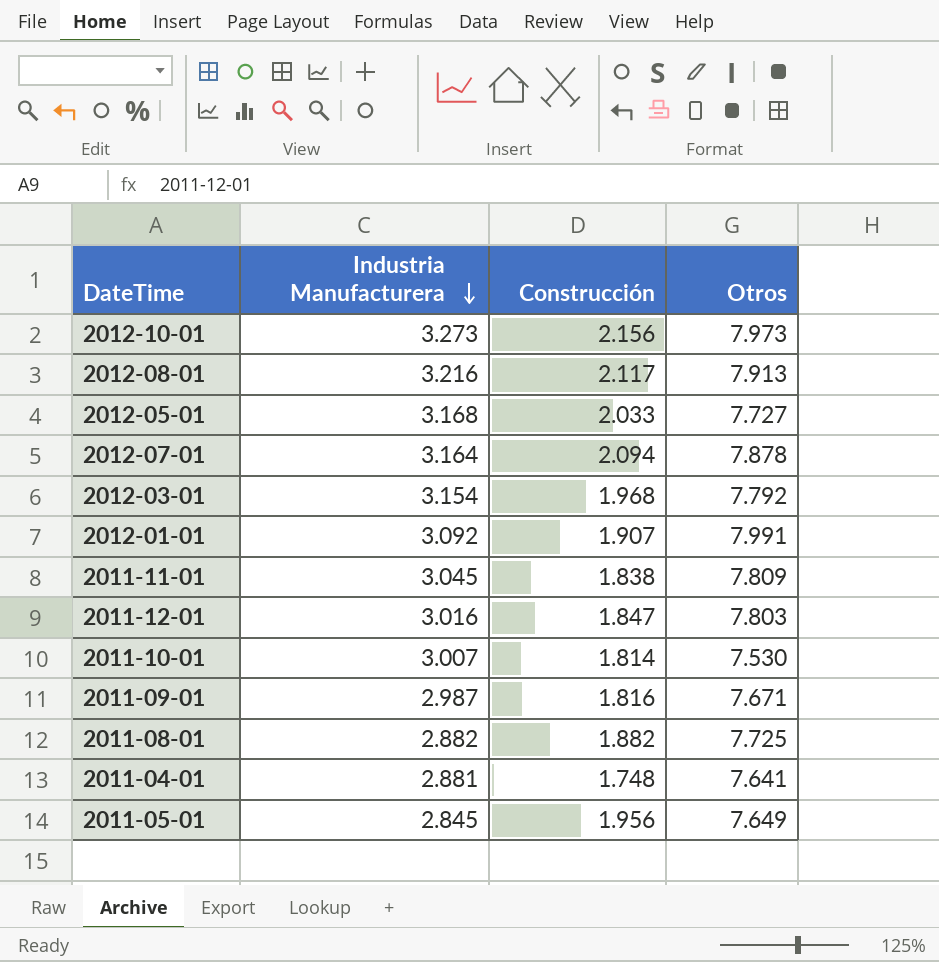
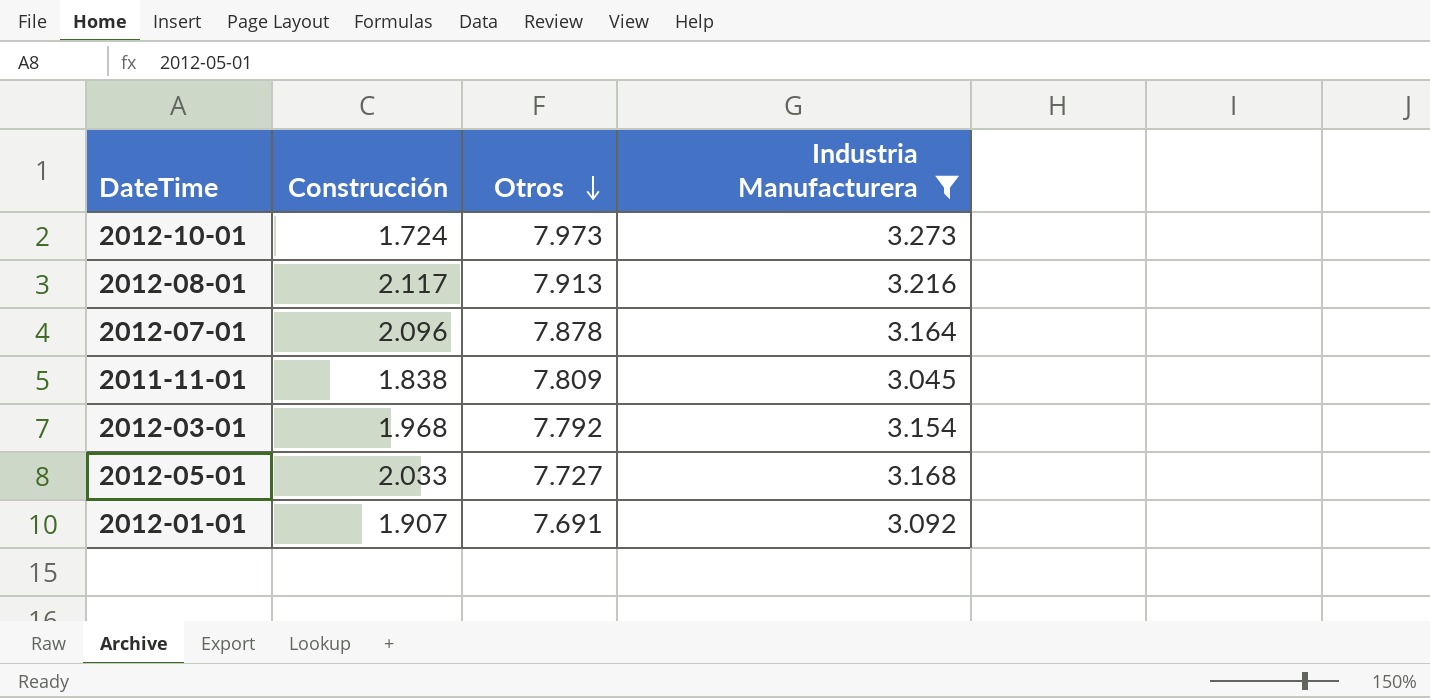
filter: none -> Industria Manufacturera >= 3.045
row order: Industria Manufacturera descending -> Otros descending
column Industria Manufacturera | position: 2 -> 4
2012-10-01 | Construcción: 2.156 -> 1.724
2012-07-01 | Construcción: 2.094 -> 2.096
2012-01-01 | Otros: 7.991 -> 7.691

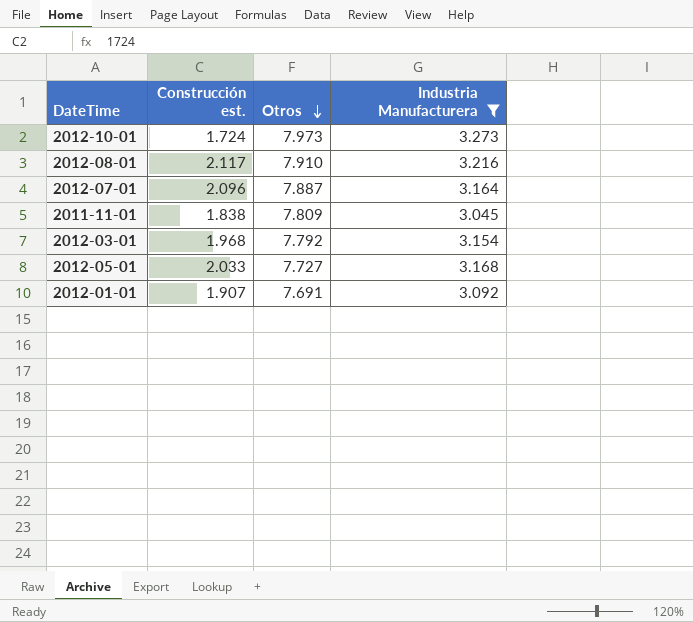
column name: Construcción -> Construcción est.
2012-08-01 | Otros: 7.913 -> 7.910
2012-07-01 | Otros: 7.878 -> 7.887

